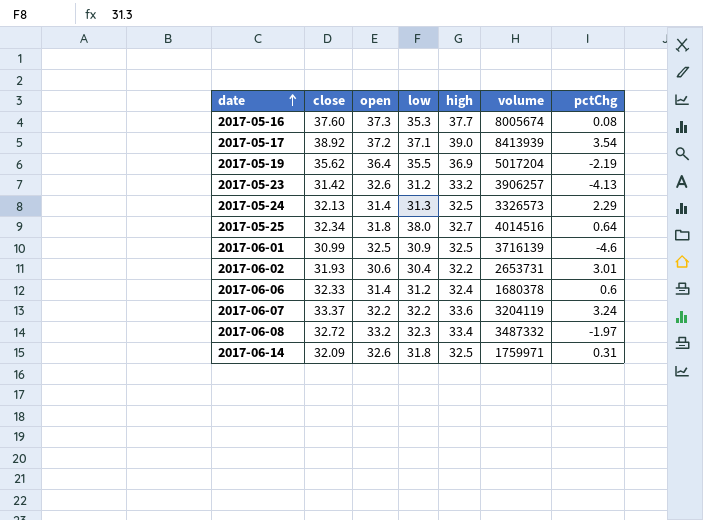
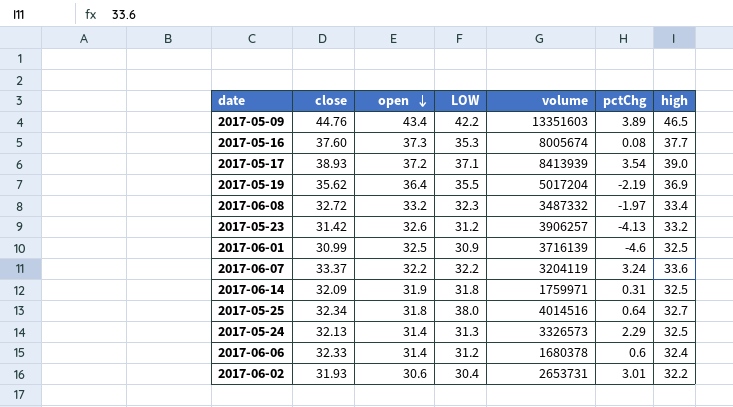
row order: date ascending -> open descending
column name: low -> LOW
column high | position: 5 -> 7
row 2017-05-09: none -> 44.76 | 43.4 | 42.2 | 13351603 | 3.89 | 46.5
2017-05-17 | close: 38.92 -> 38.93
2017-06-14 | open: 32.6 -> 31.9

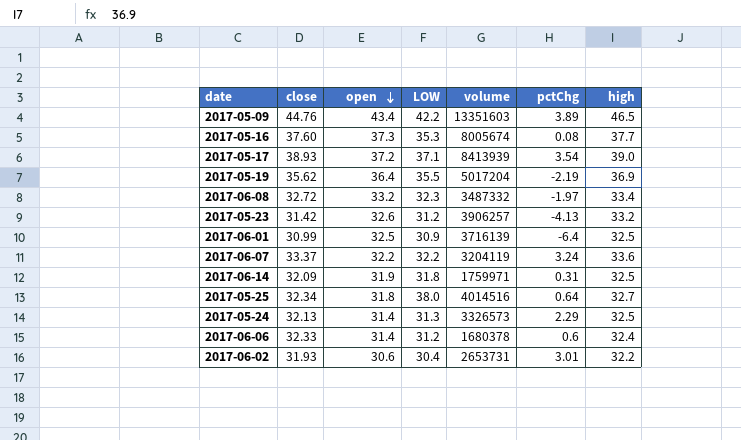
2017-06-01 | pctChg: -4.6 -> -6.4

